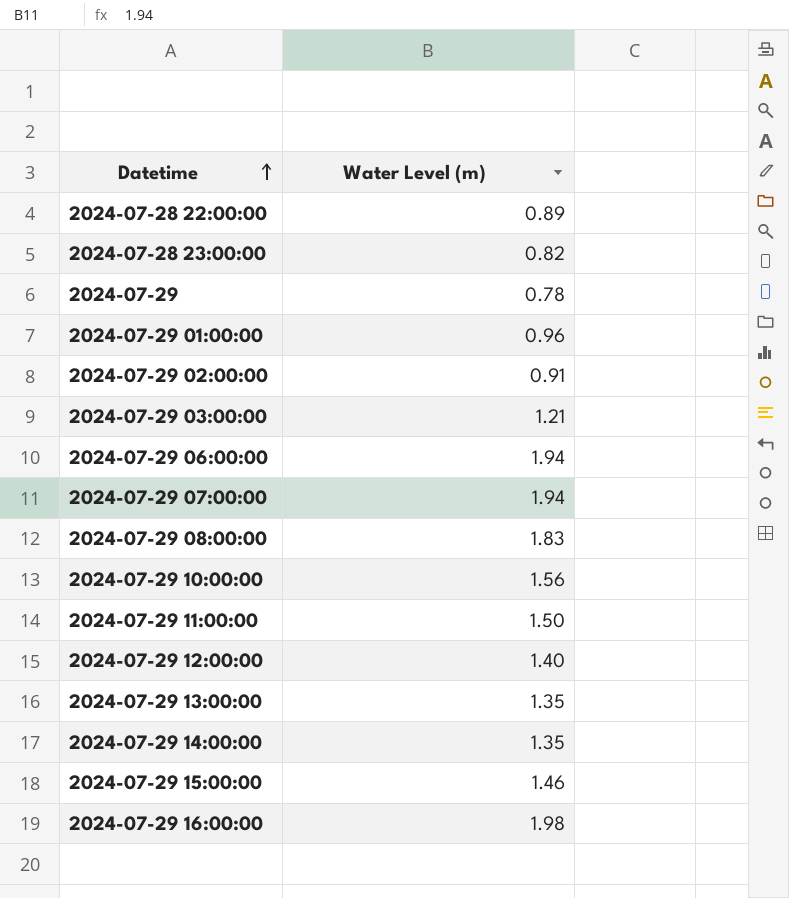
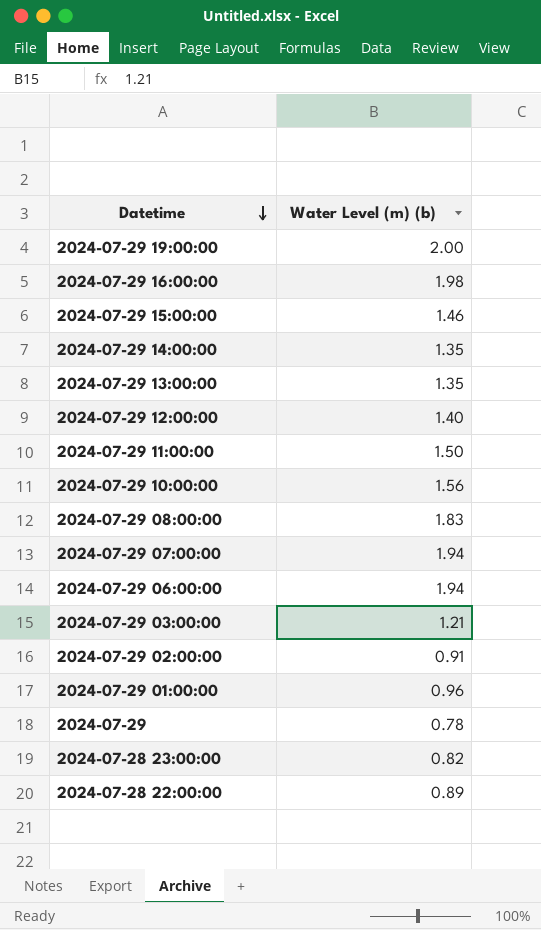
row order: Datetime ascending -> Datetime descending
column name: Water Level (m) -> Water Level (m) (b)
row 2024-07-29 19:00:00: none -> 2.00

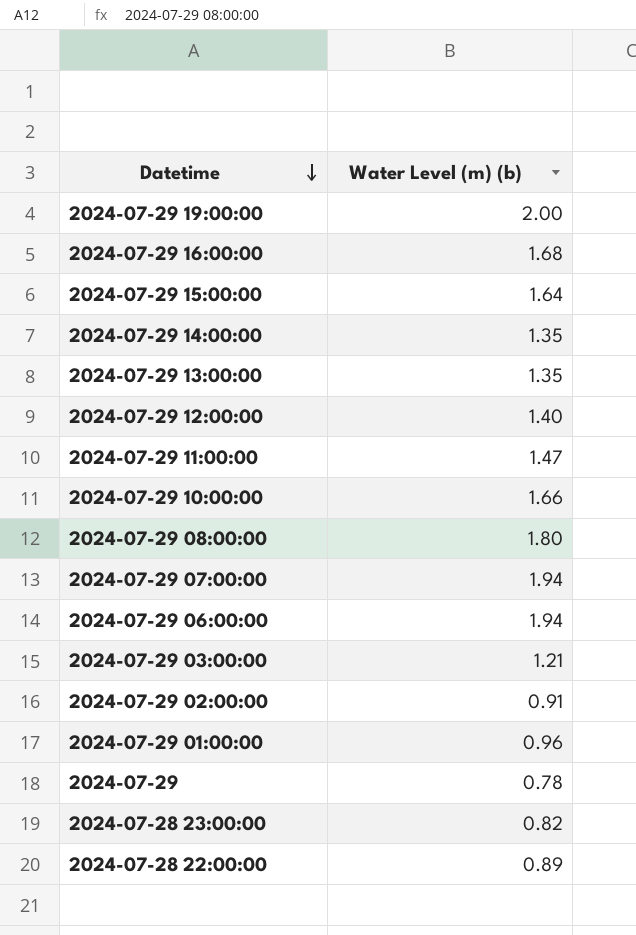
2024-07-29 16:00:00 | Water Level (m) (b): 1.98 -> 1.68
2024-07-29 15:00:00 | Water Level (m) (b): 1.46 -> 1.64
2024-07-29 11:00:00 | Water Level (m) (b): 1.50 -> 1.47
2024-07-29 10:00:00 | Water Level (m) (b): 1.56 -> 1.66
2024-07-29 08:00:00 | Water Level (m) (b): 1.83 -> 1.80

